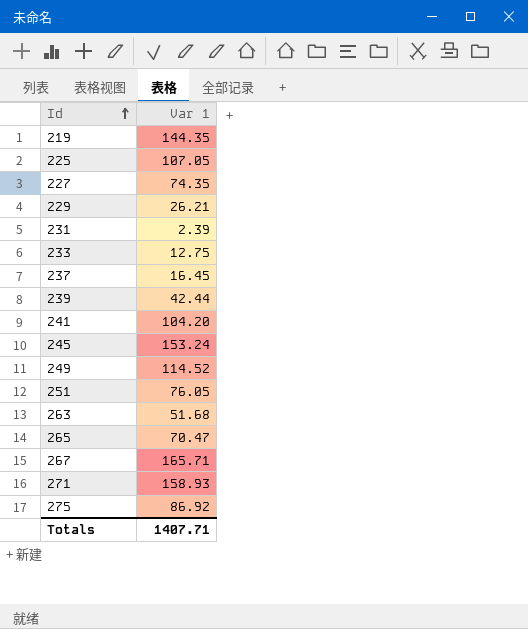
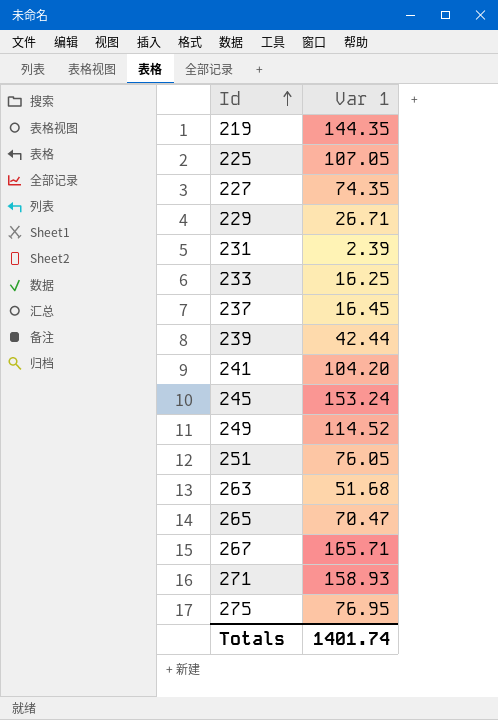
229 | Var 1: 26.21 -> 26.71
233 | Var 1: 12.75 -> 16.25
275 | Var 1: 86.92 -> 76.95
Totals | Var 1: 1407.71 -> 1401.74

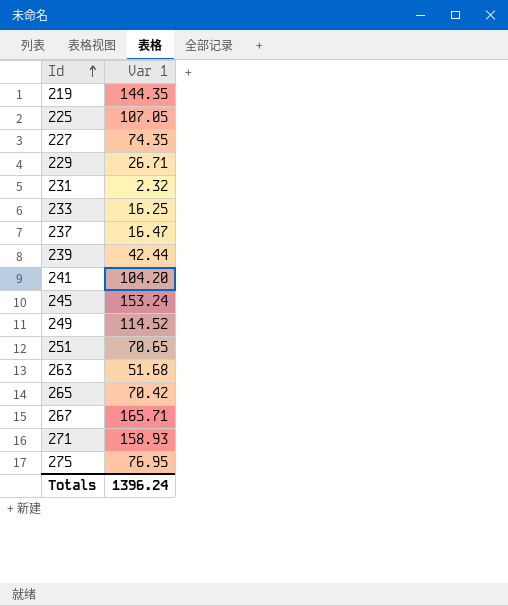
231 | Var 1: 2.39 -> 2.32
237 | Var 1: 16.45 -> 16.47
251 | Var 1: 76.05 -> 70.65
265 | Var 1: 70.47 -> 70.42
Totals | Var 1: 1401.74 -> 1396.24

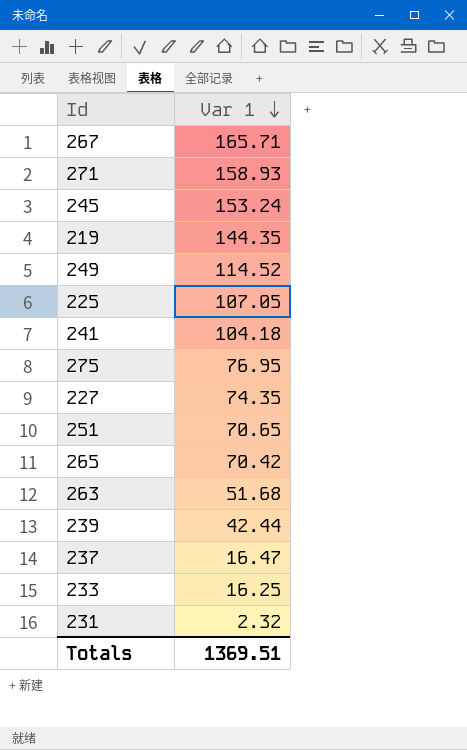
row order: Id ascending -> Var 1 descending
row 229: 26.71 -> none
241 | Var 1: 104.20 -> 104.18
Totals | Var 1: 1396.24 -> 1369.51

